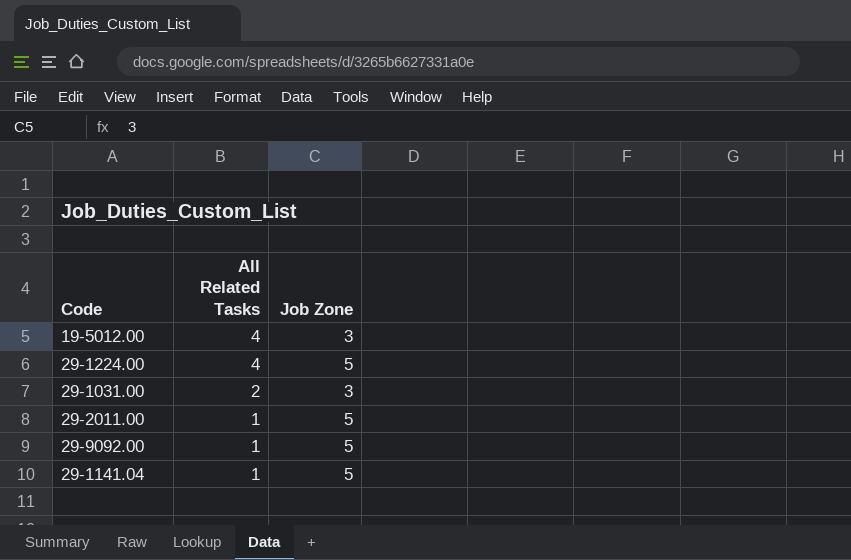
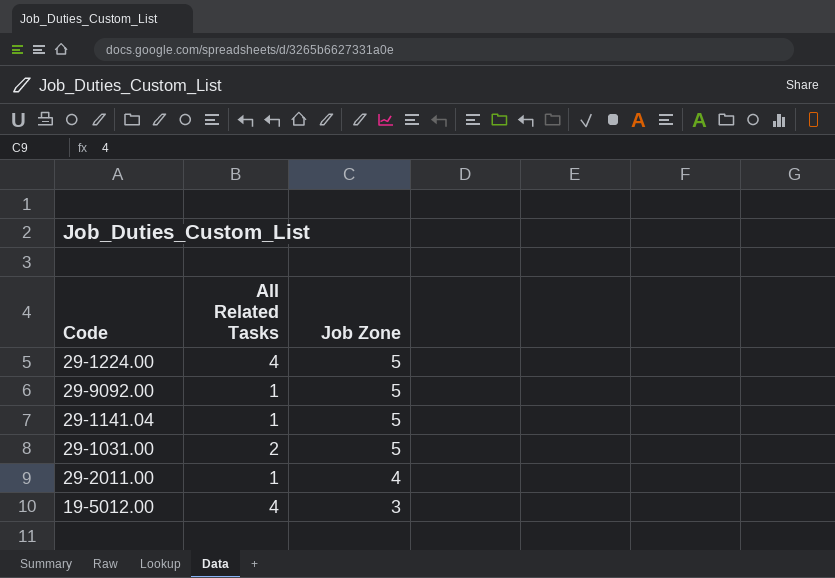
row order: All Related Tasks descending -> Job Zone descending
29-1031.00 | Job Zone: 3 -> 5
29-2011.00 | Job Zone: 5 -> 4

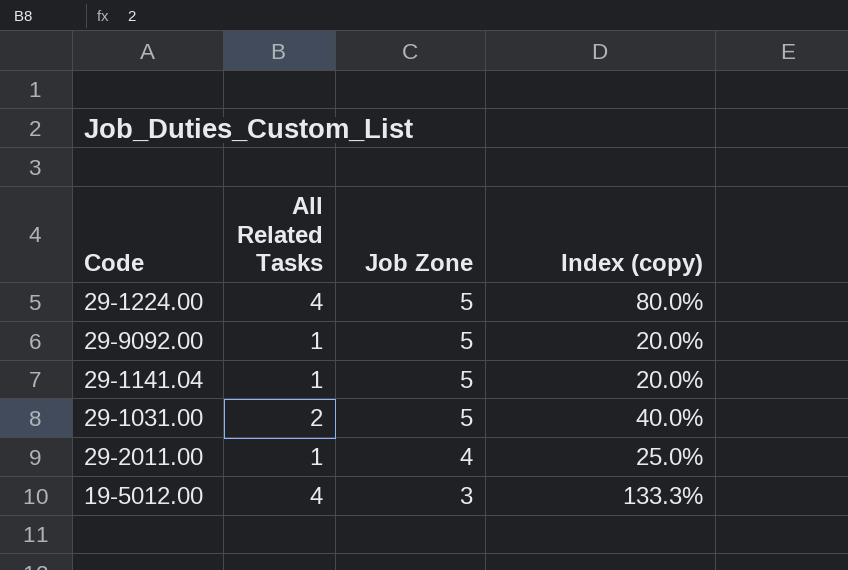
column Index (copy) | formula: none -> [All Related Tasks] / [Job Zone]

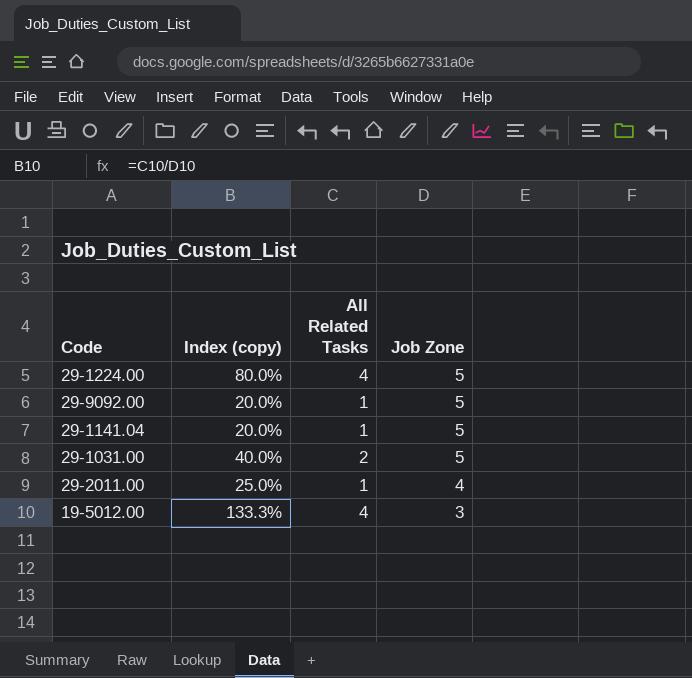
column Index (copy) | position: 4 -> 2

